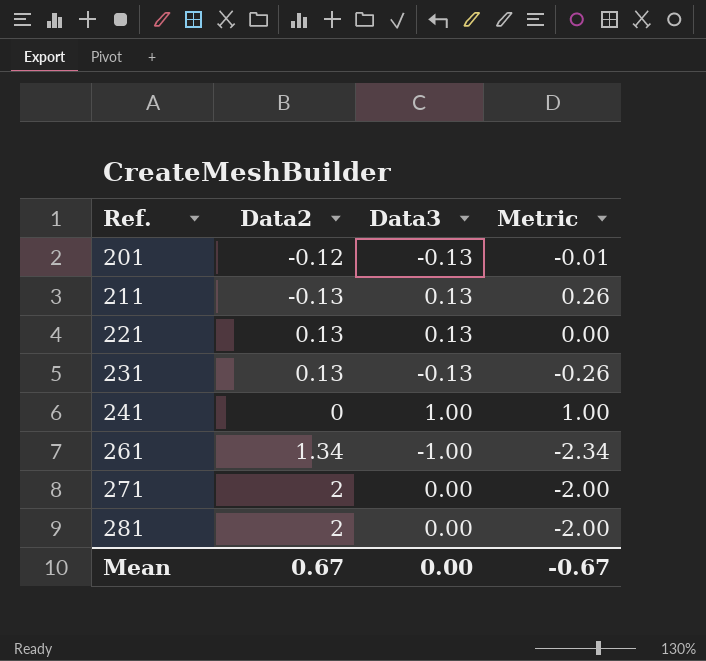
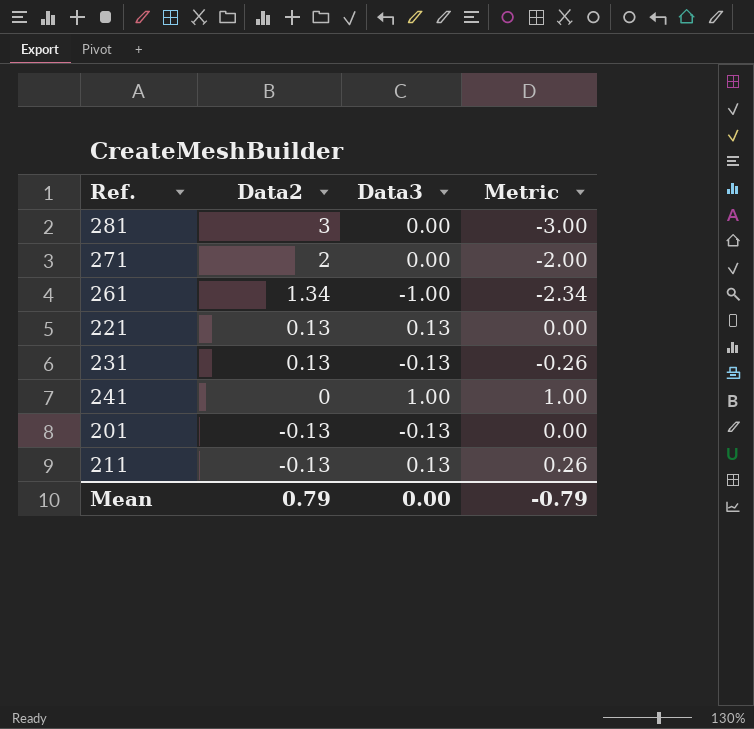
row order: Ref. ascending -> Data2 descending
281 | Data2: 2 -> 3
281 | Metric: -2.00 -> -3.00
201 | Data2: -0.12 -> -0.13
201 | Metric: -0.01 -> 0.00
Mean | Data2: 0.67 -> 0.79
Mean | Metric: -0.67 -> -0.79

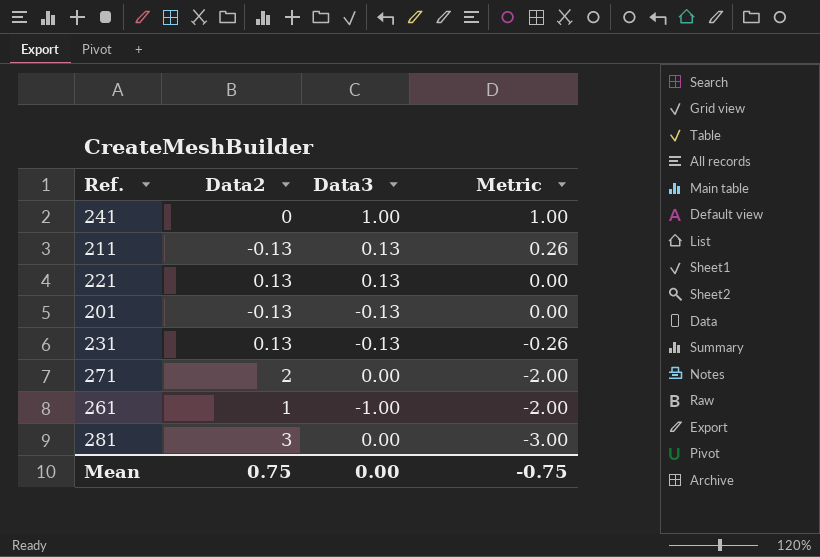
row order: Data2 descending -> Metric descending
261 | Data2: 1.34 -> 1
261 | Metric: -2.34 -> -2.00
Mean | Data2: 0.79 -> 0.75
Mean | Metric: -0.79 -> -0.75

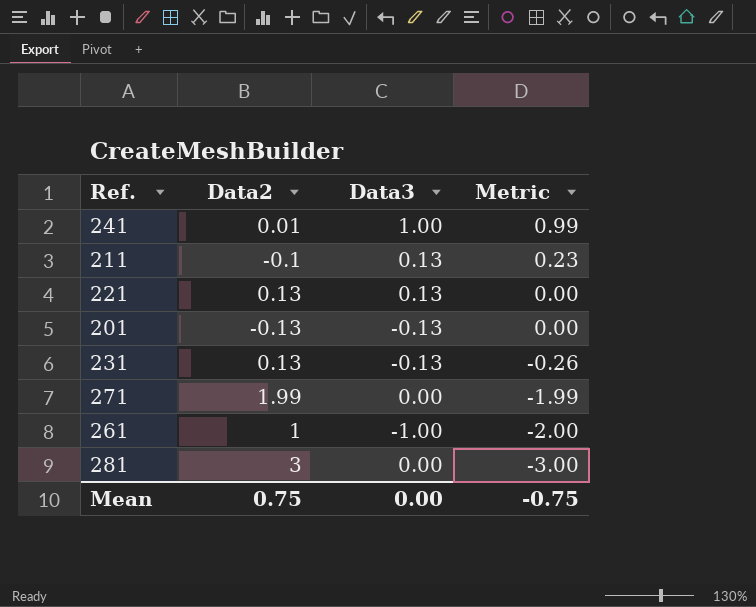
241 | Data2: 0 -> 0.01
241 | Metric: 1.00 -> 0.99
211 | Data2: -0.13 -> -0.1
211 | Metric: 0.26 -> 0.23
271 | Data2: 2 -> 1.99
271 | Metric: -2.00 -> -1.99

